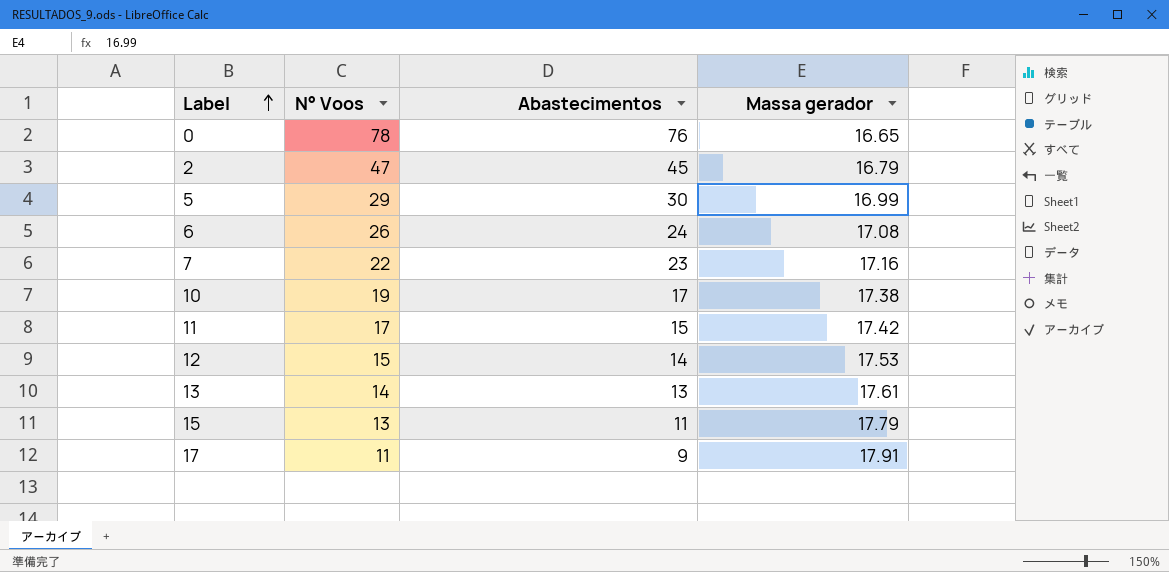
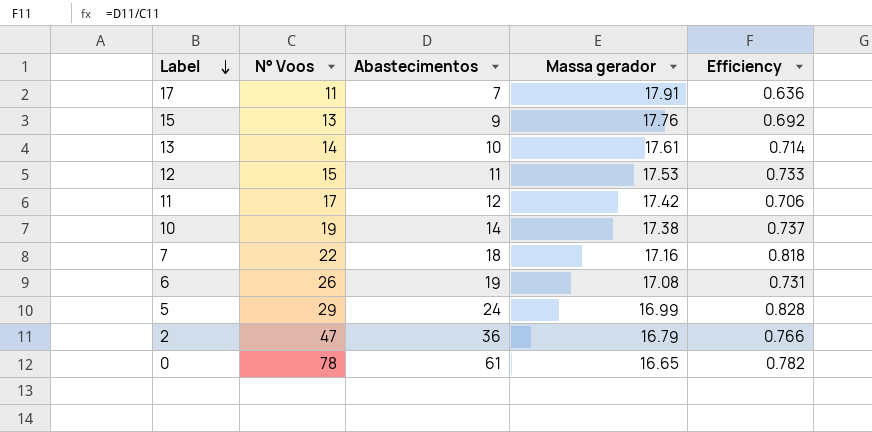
row order: Label ascending -> Label descending
column Efficiency | formula: none -> [Abastecimentos] / [N° Voos]
17 | Abastecimentos: 9 -> 7
15 | Abastecimentos: 11 -> 9
15 | Massa gerador: 17.79 -> 17.76
13 | Abastecimentos: 13 -> 10
12 | Abastecimentos: 14 -> 11
11 | Abastecimentos: 15 -> 12
10 | Abastecimentos: 17 -> 14
7 | Abastecimentos: 23 -> 18
6 | Abastecimentos: 24 -> 19
5 | Abastecimentos: 30 -> 24
2 | Abastecimentos: 45 -> 36
0 | Abastecimentos: 76 -> 61

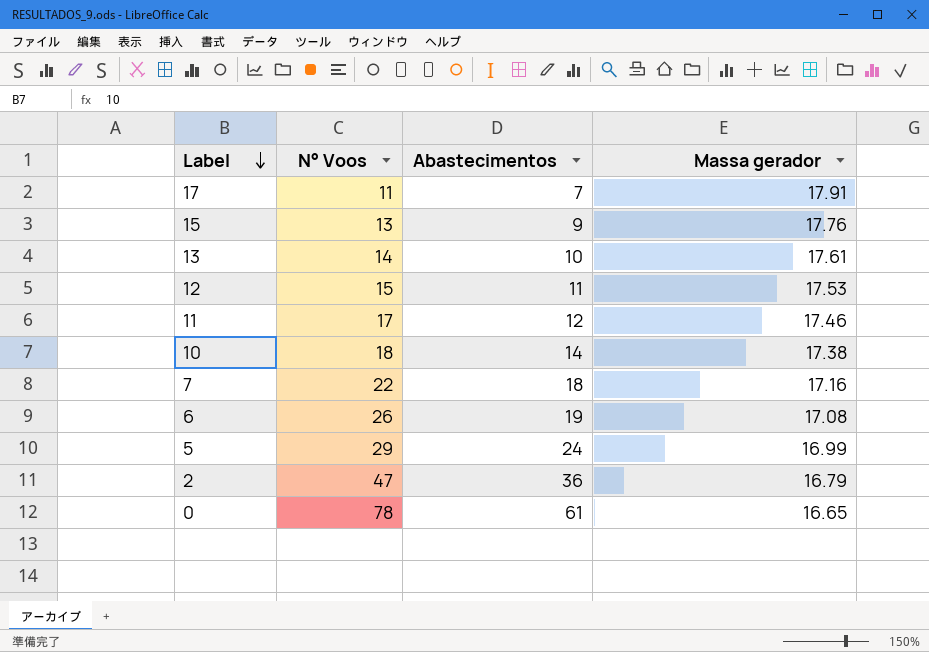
column Efficiency | formula: [Abastecimentos] / [N° Voos] -> none
11 | Massa gerador: 17.42 -> 17.46
10 | N° Voos: 19 -> 18

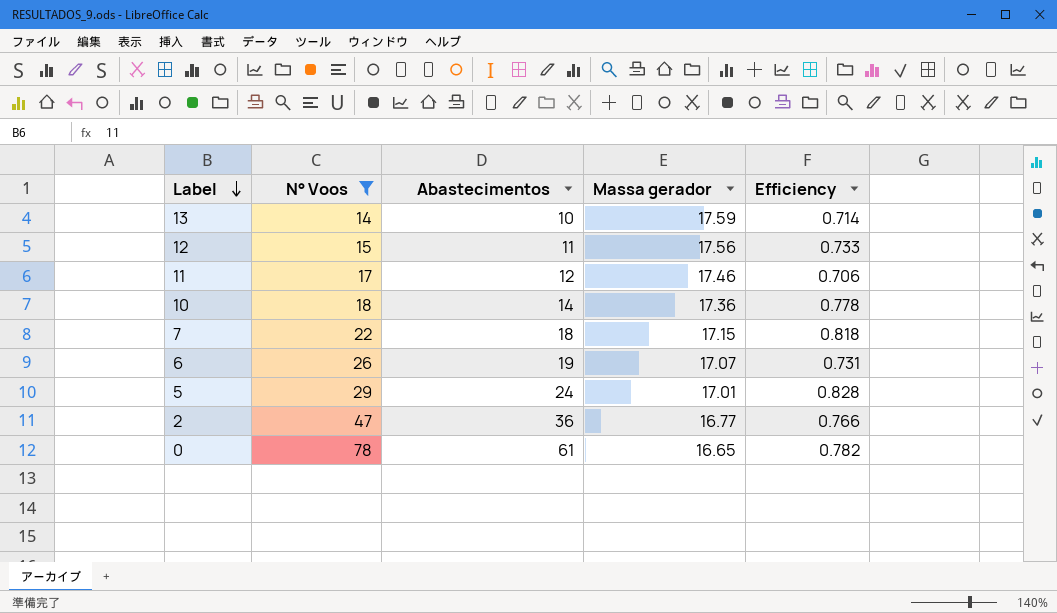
filter: none -> N° Voos >= 14
column Efficiency | formula: none -> [Abastecimentos] / [N° Voos]
13 | Massa gerador: 17.61 -> 17.59
12 | Massa gerador: 17.53 -> 17.56
10 | Massa gerador: 17.38 -> 17.36
7 | Massa gerador: 17.16 -> 17.15
6 | Massa gerador: 17.08 -> 17.07
5 | Massa gerador: 16.99 -> 17.01
2 | Massa gerador: 16.79 -> 16.77

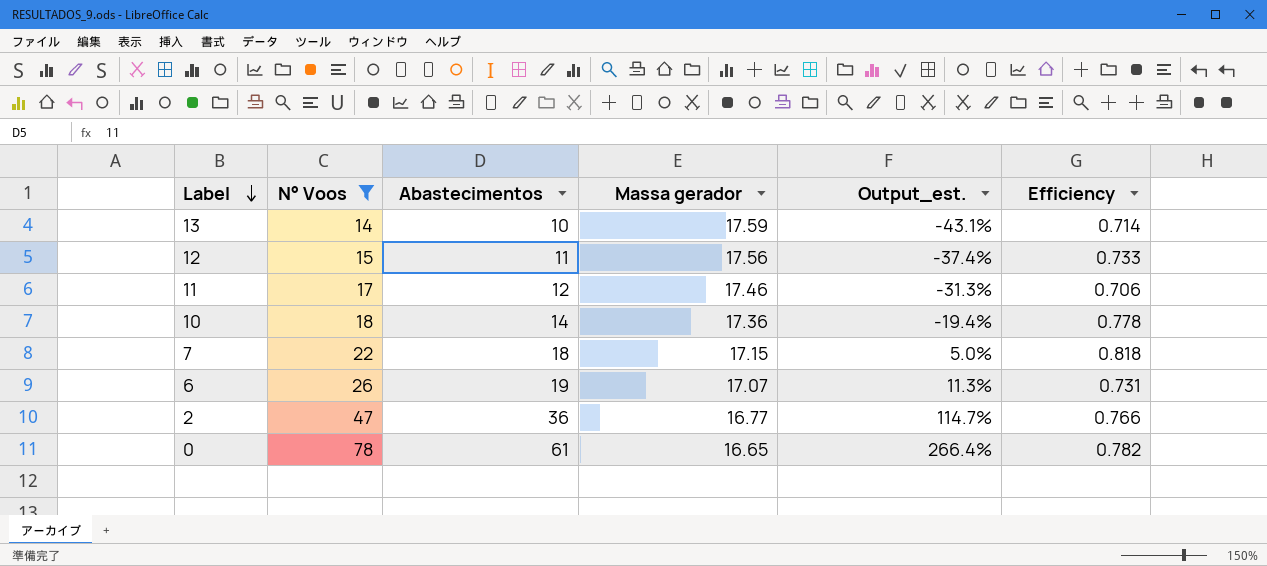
column Output_est. | formula: none -> ([Abastecimentos] - [Massa gerador]) / [Massa gerador]
row 5: 29 | 24 | 17.01 | 0.828 -> none

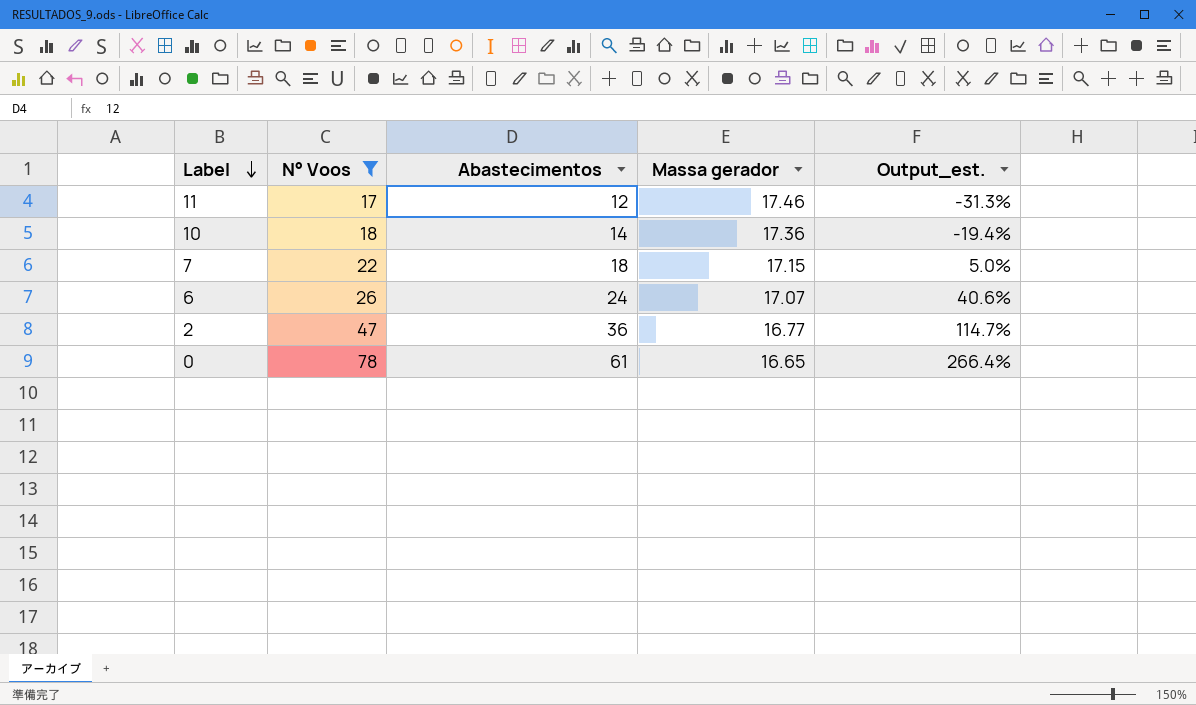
column Efficiency | formula: [Abastecimentos] / [N° Voos] -> none
row 13: 14 | 10 | 17.59 | -43.1% | 0.714 -> none
row 12: 15 | 11 | 17.56 | -37.4% | 0.733 -> none
6 | Abastecimentos: 19 -> 24
6 | Output_est.: 11.3% -> 40.6%

